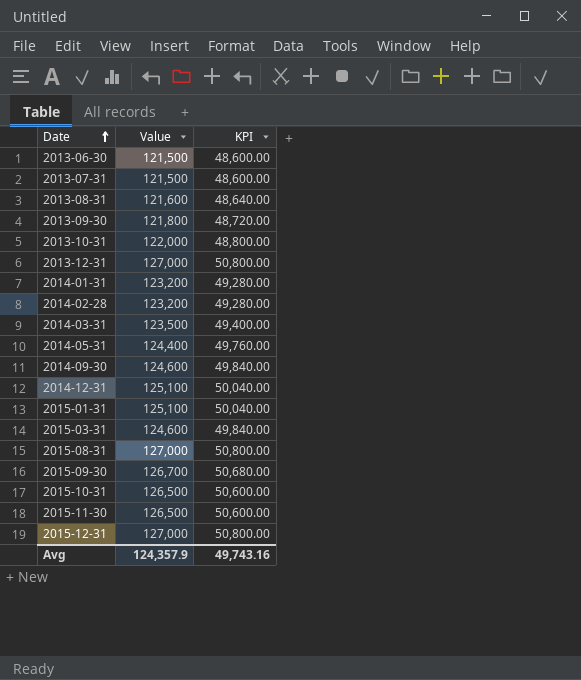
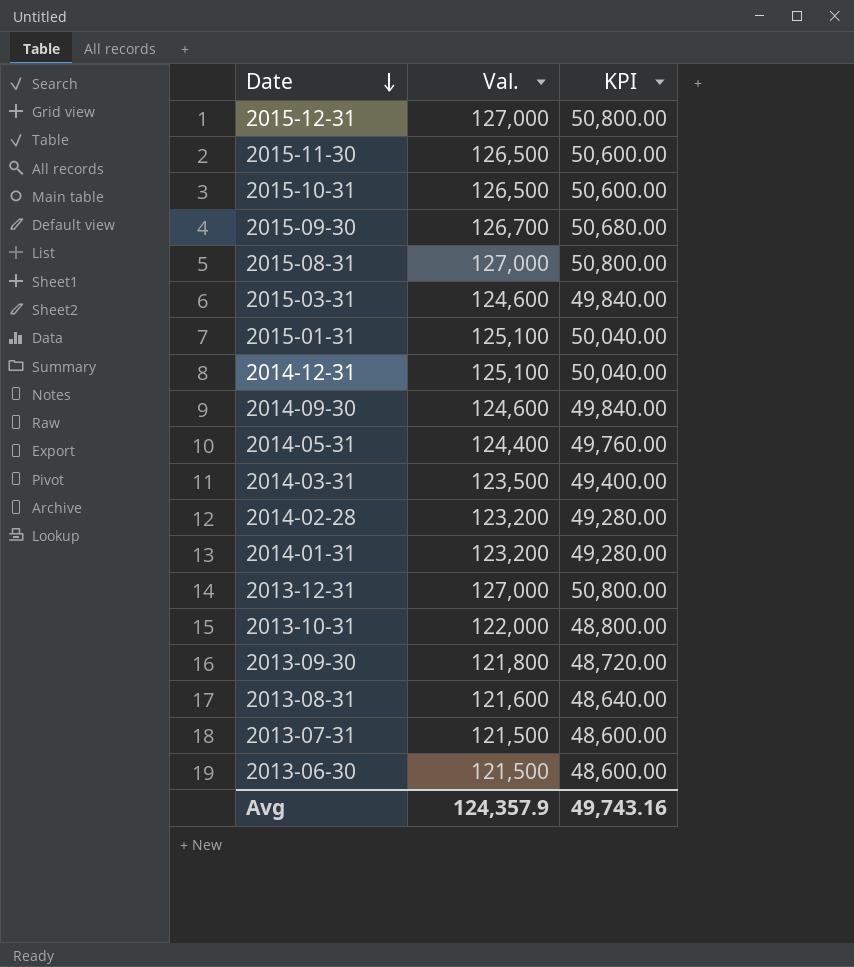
row order: Date ascending -> Date descending
column name: Value -> Val.

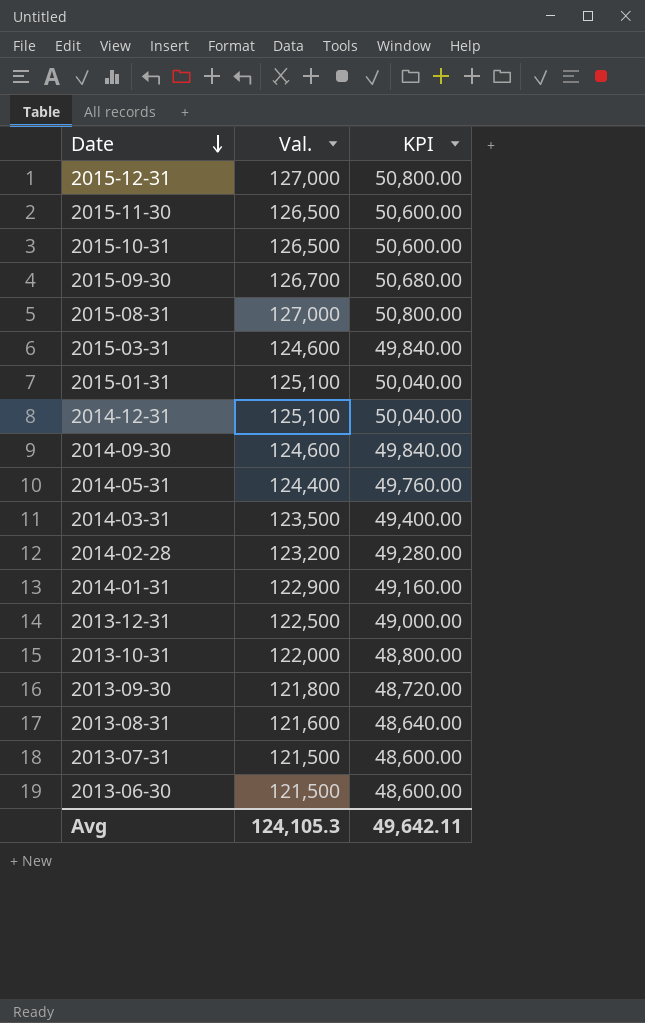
2014-01-31 | Val.: 123,200 -> 122,900
2014-01-31 | KPI: 49,280.00 -> 49,160.00
2013-12-31 | Val.: 127,000 -> 122,500
2013-12-31 | KPI: 50,800.00 -> 49,000.00
Avg | Val.: 124,357.9 -> 124,105.3
Avg | KPI: 49,743.16 -> 49,642.11

